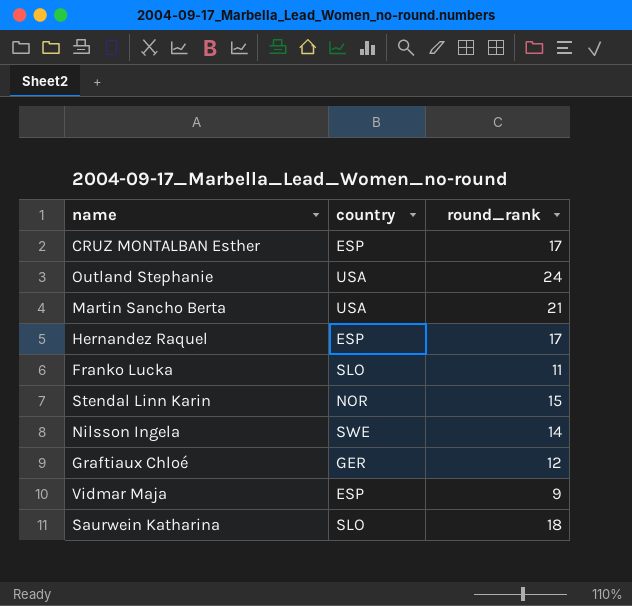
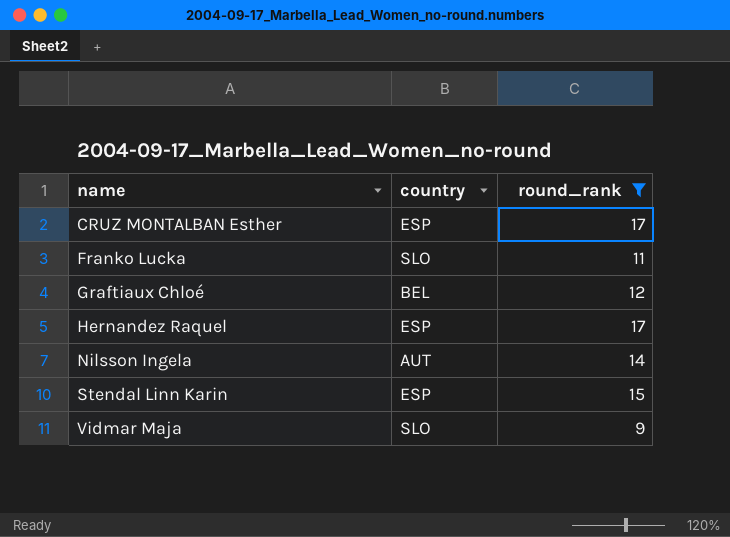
filter: none -> round_rank <= 17
row order: none -> name ascending
Graftiaux Chloé | country: GER -> BEL
Nilsson Ingela | country: SWE -> AUT
Stendal Linn Karin | country: NOR -> ESP
Vidmar Maja | country: ESP -> SLO

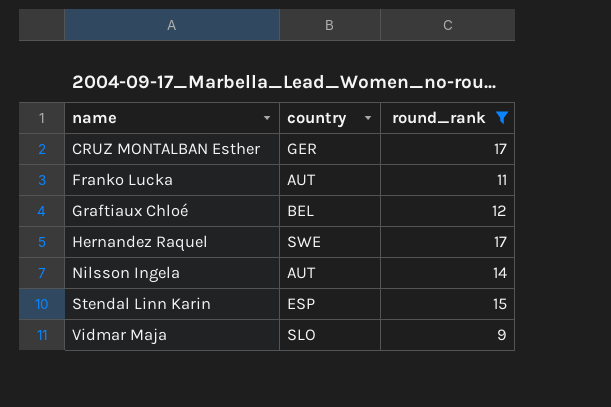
CRUZ MONTALBAN Esther | country: ESP -> GER
Franko Lucka | country: SLO -> AUT
Hernandez Raquel | country: ESP -> SWE

